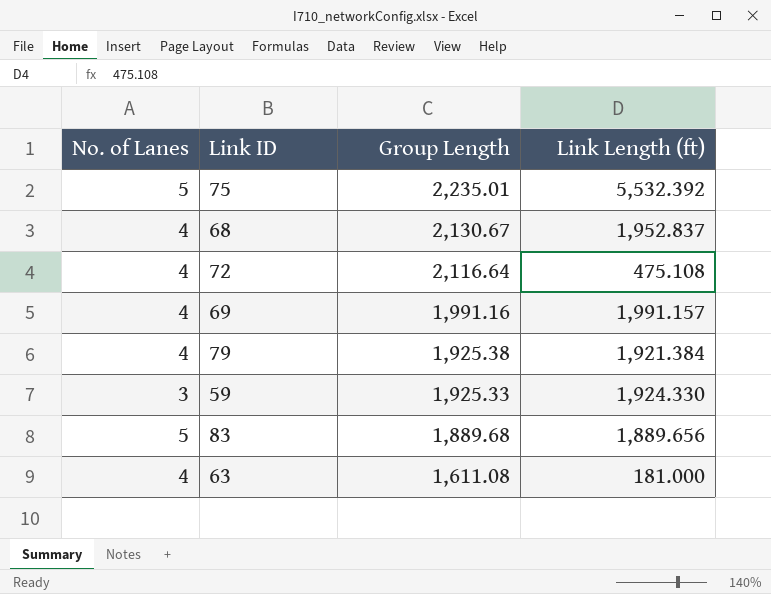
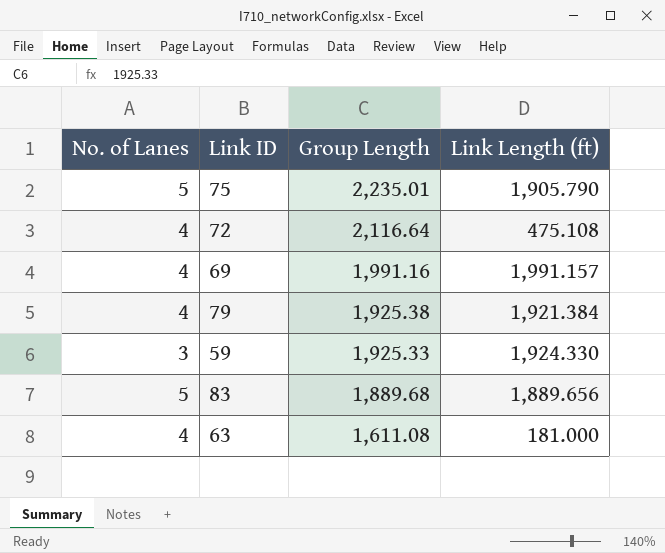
row 68: 4 | 2,130.67 | 1,952.837 -> none
75 | Link Length (ft): 5,532.392 -> 1,905.790

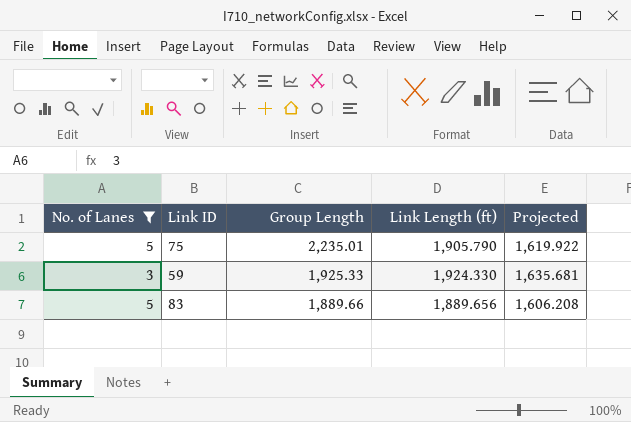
filter: none -> No. of Lanes != 4
column Projected | formula: none -> [Link Length (ft)] * 0.85
83 | Group Length: 1,889.68 -> 1,889.66

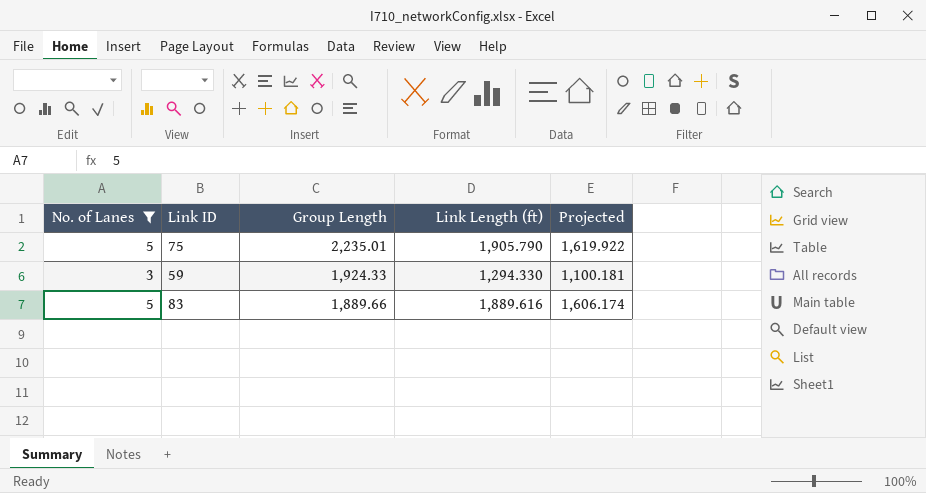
59 | Group Length: 1,925.33 -> 1,924.33
59 | Link Length (ft): 1,924.330 -> 1,294.330
59 | Projected: 1,635.681 -> 1,100.181
83 | Link Length (ft): 1,889.656 -> 1,889.616
83 | Projected: 1,606.208 -> 1,606.174

